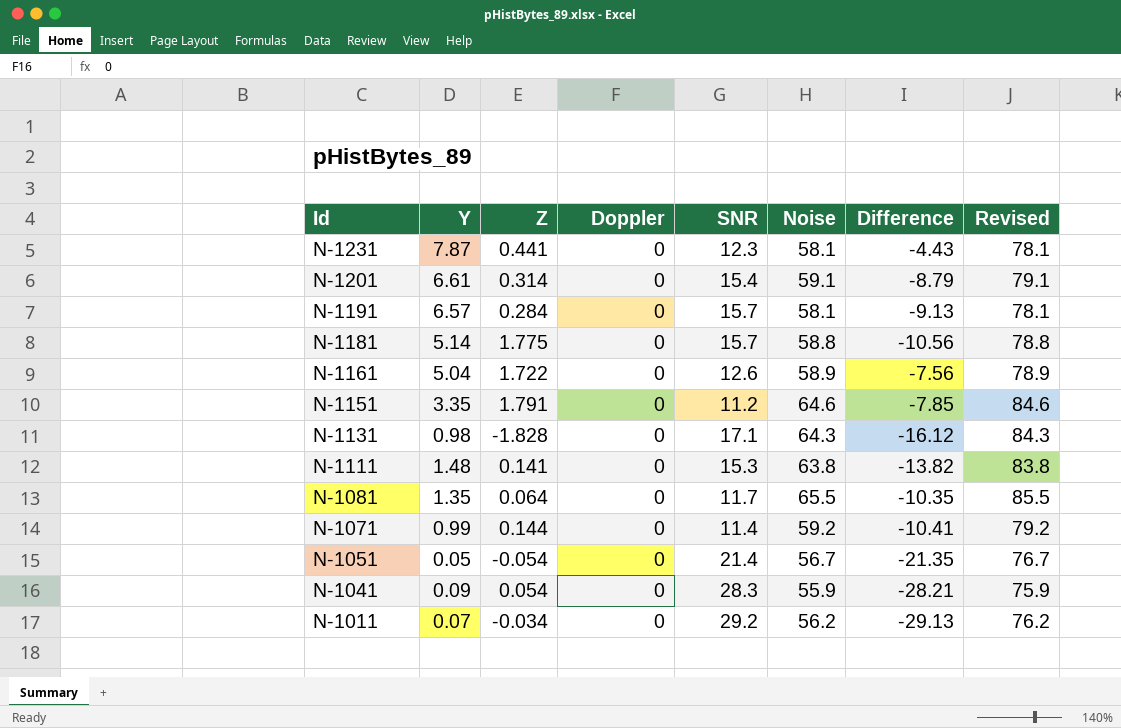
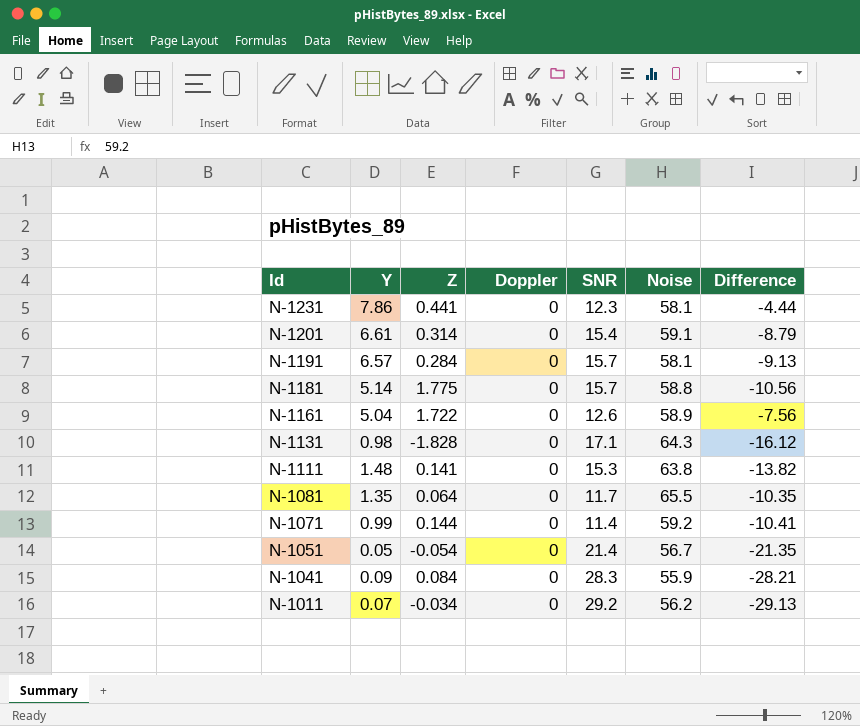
column Revised | formula: [Noise] + 20 -> none
row N-1151: 3.35 | 1.791 | 0 | 11.2 | 64.6 | -7.85 | 84.6 -> none
N-1231 | Y: 7.87 -> 7.86
N-1231 | Difference: -4.43 -> -4.44
N-1041 | Z: 0.054 -> 0.084

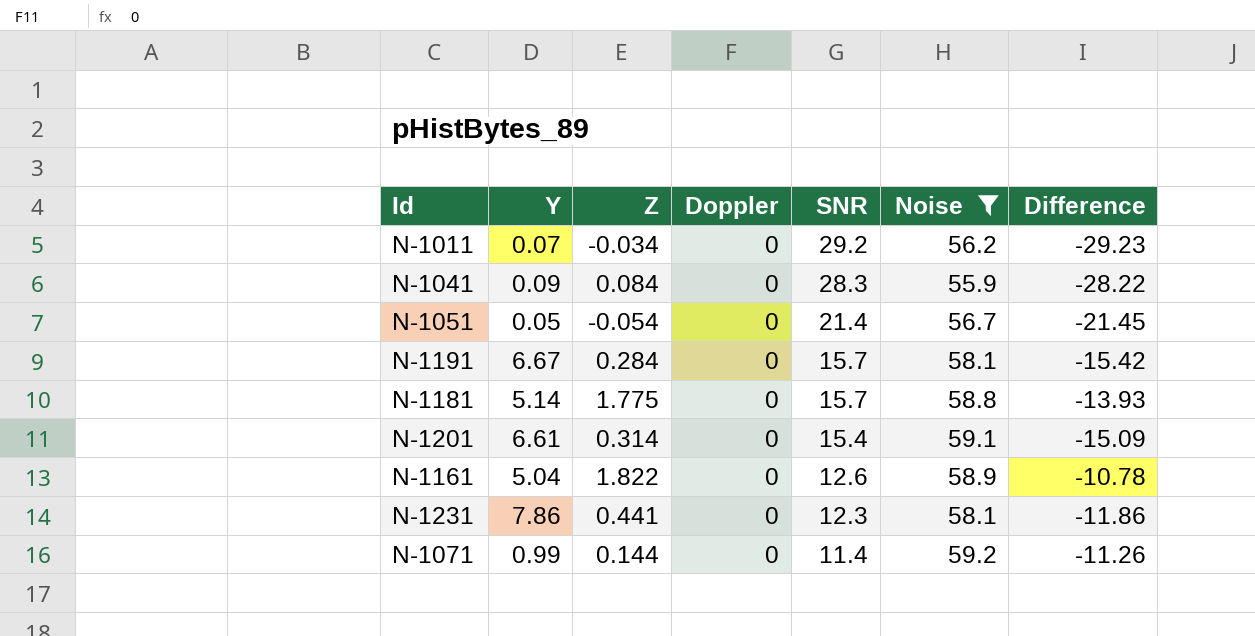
filter: none -> Noise <= 59.2
row order: Id descending -> SNR descending
column Difference | formula: [Y] - [SNR] -> [Z] - [SNR]
N-1191 | Y: 6.57 -> 6.67
N-1161 | Z: 1.722 -> 1.822

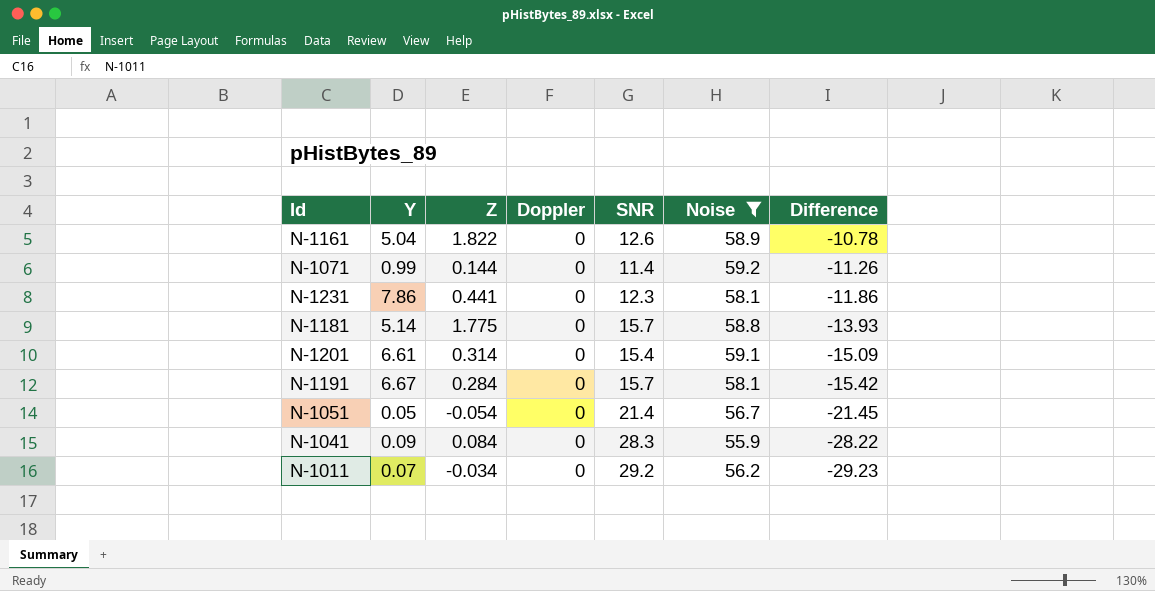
row order: SNR descending -> Difference descending

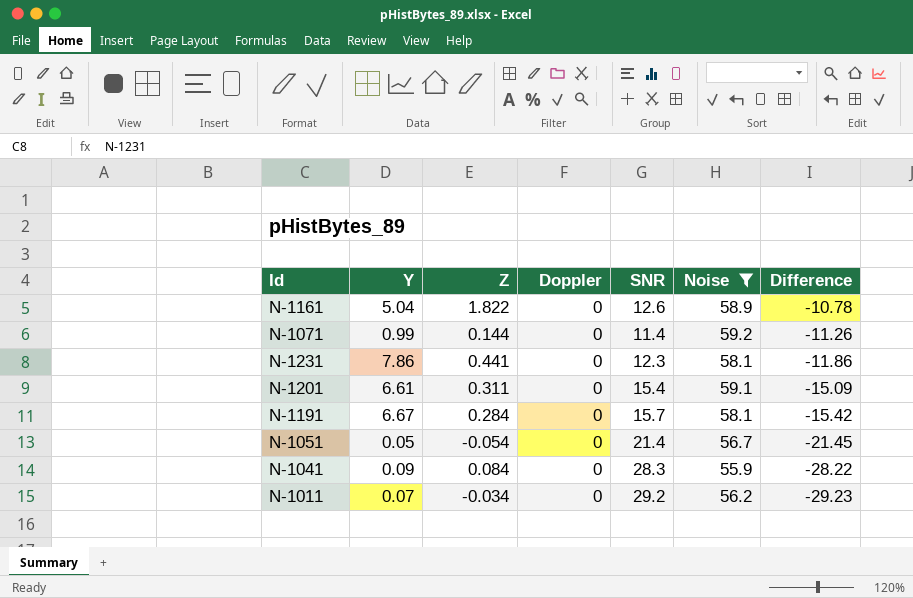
row N-1181: 5.14 | 1.775 | 0 | 15.7 | 58.8 | -13.93 -> none
N-1201 | Z: 0.314 -> 0.311

